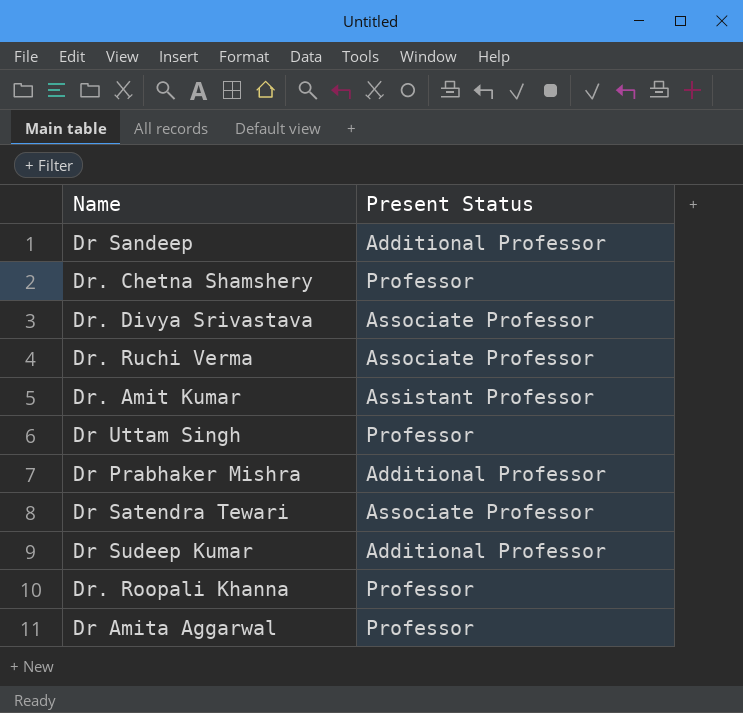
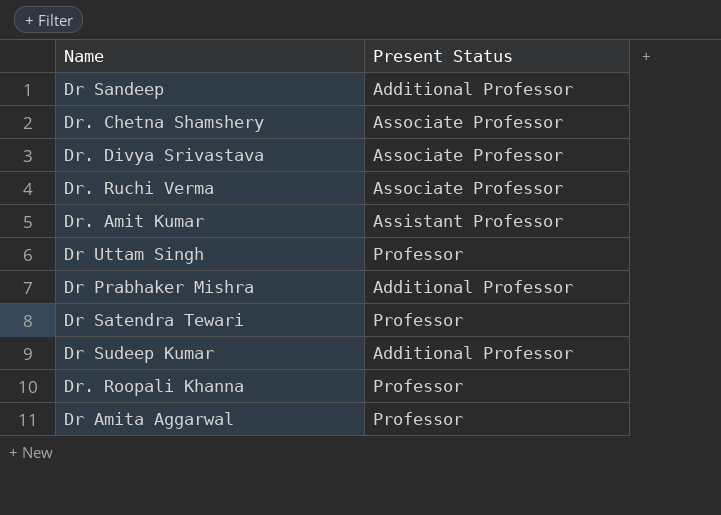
Dr. Chetna Shamshery | Present Status: Professor -> Associate Professor
Dr Satendra Tewari | Present Status: Associate Professor -> Professor

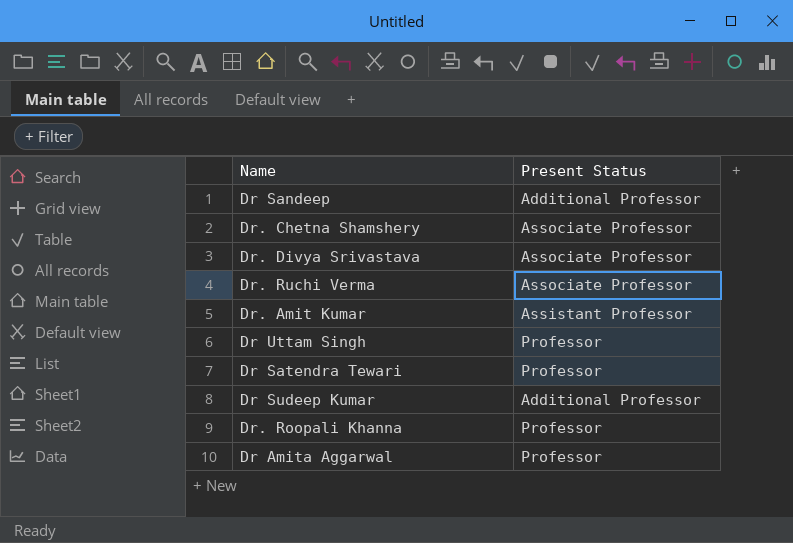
row Dr Prabhaker Mishra: Additional Professor -> none

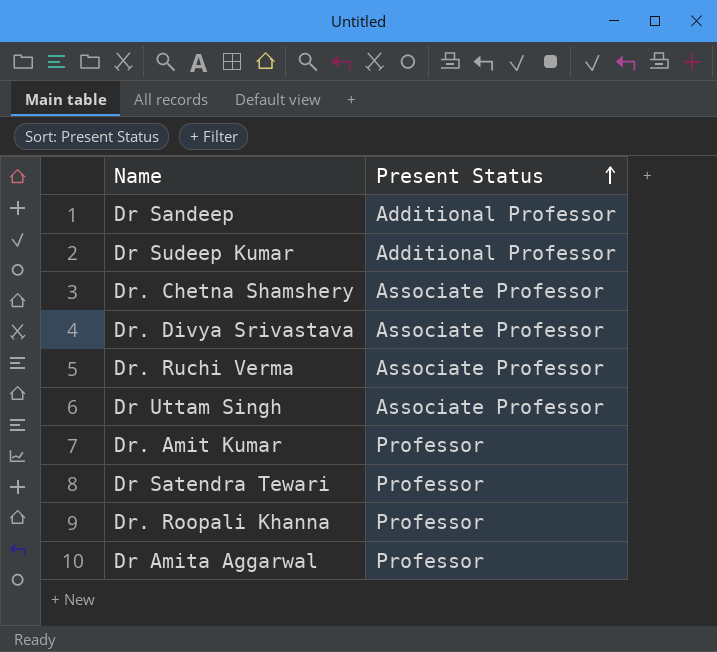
row order: none -> Present Status ascending
Dr Uttam Singh | Present Status: Professor -> Associate Professor
Dr. Amit Kumar | Present Status: Assistant Professor -> Professor

